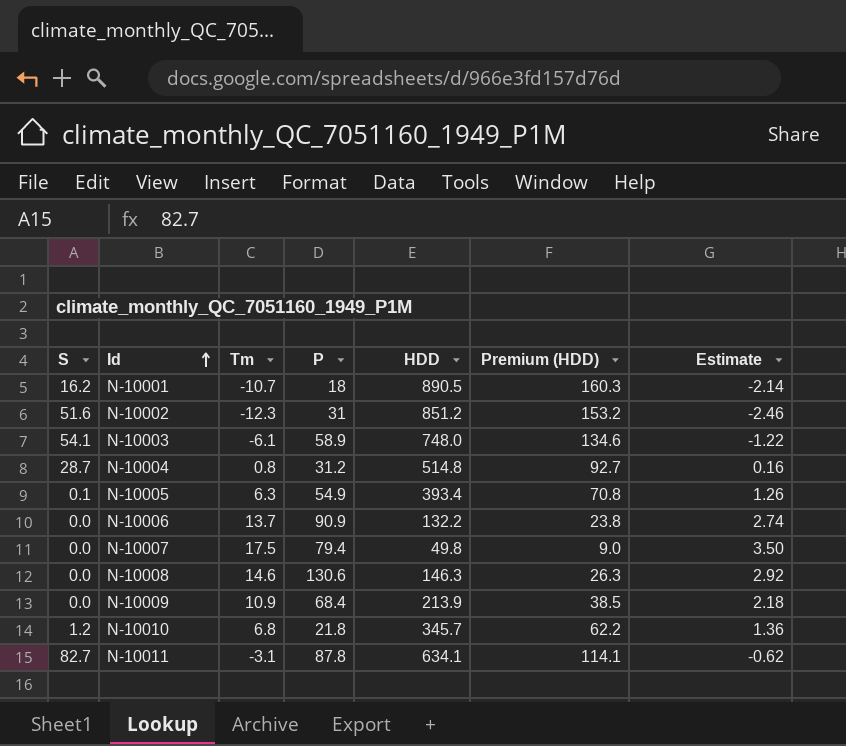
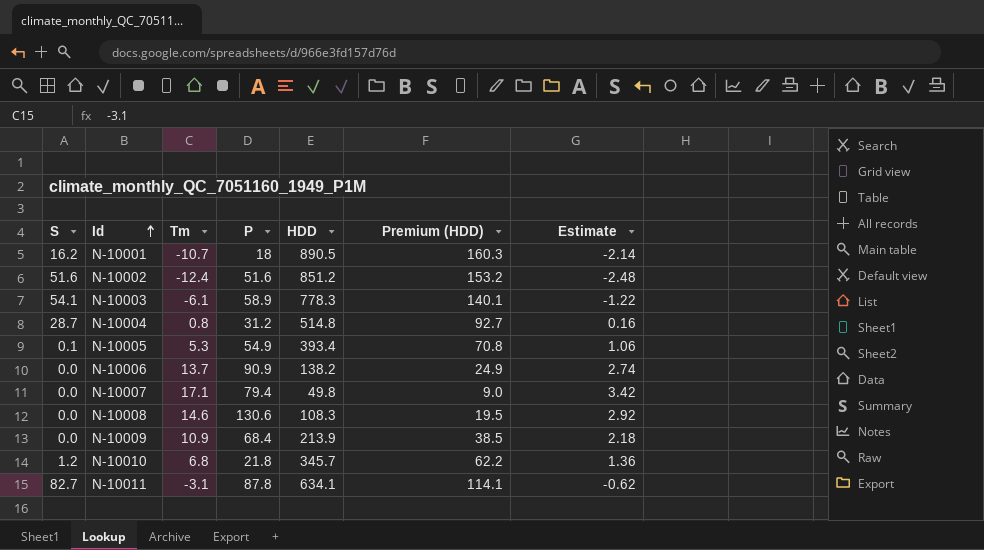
N-10002 | Tm: -12.3 -> -12.4
N-10002 | P: 31 -> 51.6
N-10002 | Estimate: -2.46 -> -2.48
N-10003 | HDD: 748.0 -> 778.3
N-10003 | Premium (HDD): 134.6 -> 140.1
N-10005 | Tm: 6.3 -> 5.3
N-10005 | Estimate: 1.26 -> 1.06
N-10006 | HDD: 132.2 -> 138.2
N-10006 | Premium (HDD): 23.8 -> 24.9
N-10007 | Tm: 17.5 -> 17.1
N-10007 | Estimate: 3.50 -> 3.42
N-10008 | HDD: 146.3 -> 108.3
N-10008 | Premium (HDD): 26.3 -> 19.5

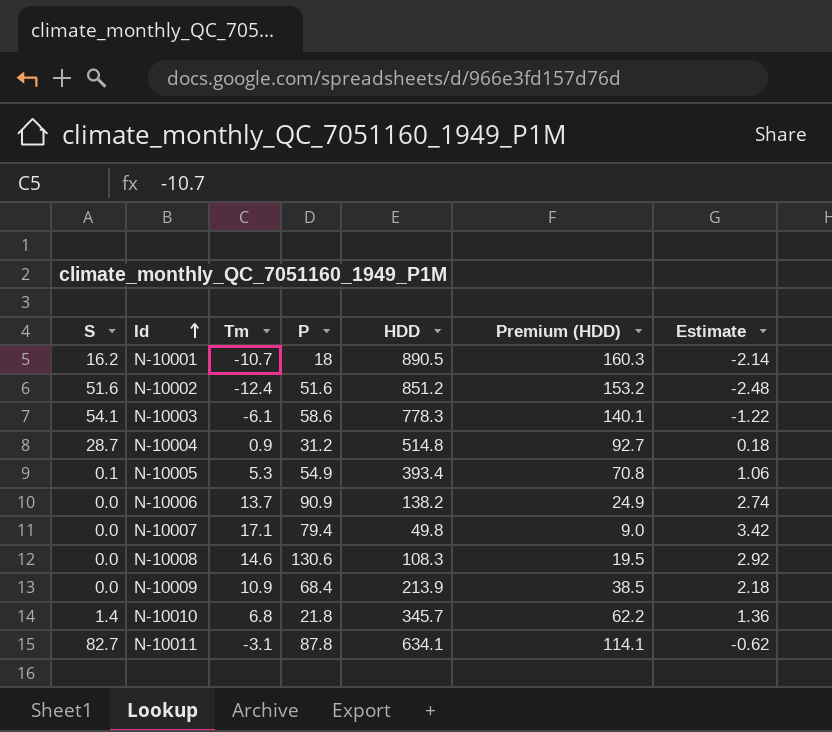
N-10003 | P: 58.9 -> 58.6
N-10004 | Tm: 0.8 -> 0.9
N-10004 | Estimate: 0.16 -> 0.18
N-10010 | S: 1.2 -> 1.4

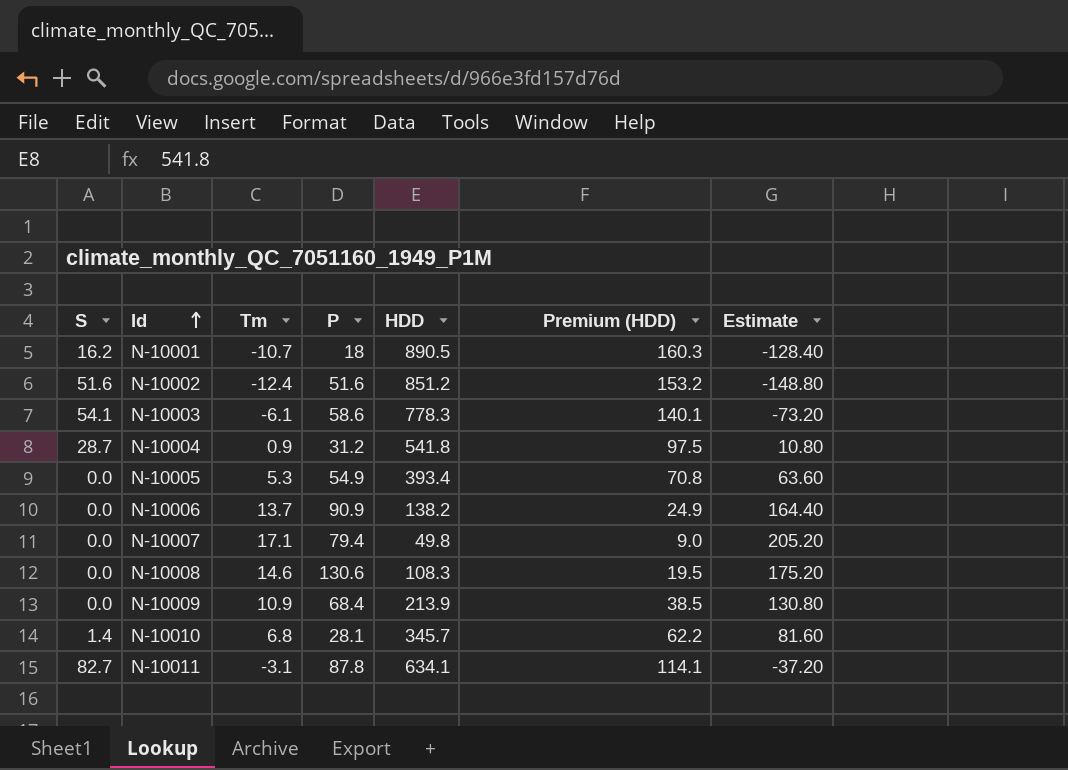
column Estimate | formula: [Tm] * 0.2 -> [Tm] * 12
N-10004 | HDD: 514.8 -> 541.8
N-10004 | Premium (HDD): 92.7 -> 97.5
N-10005 | S: 0.1 -> 0.0
N-10010 | P: 21.8 -> 28.1

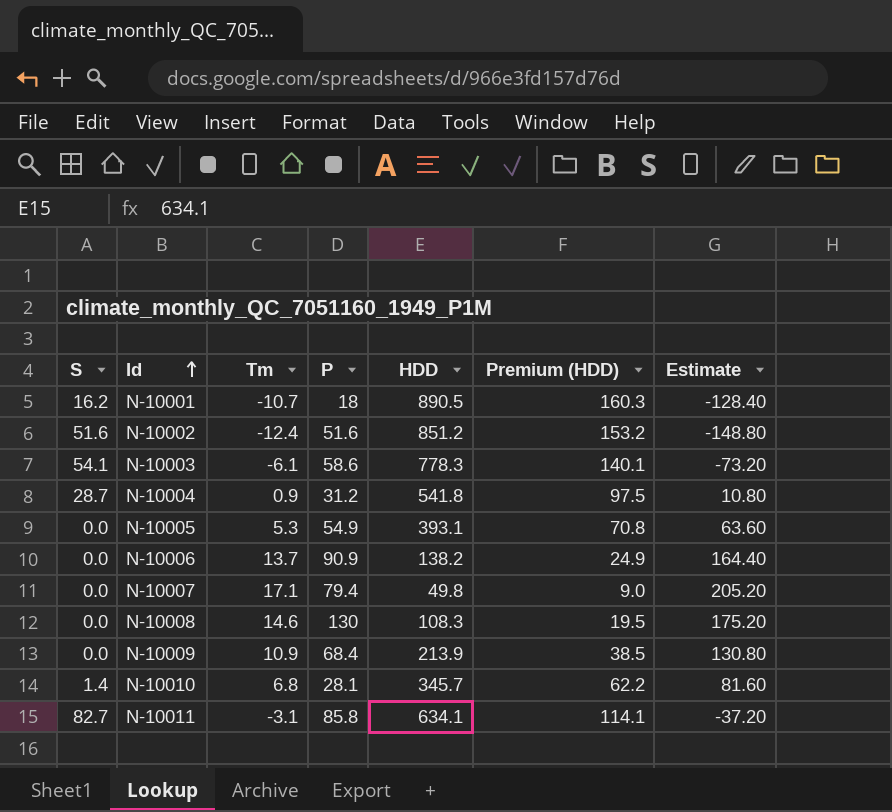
N-10005 | HDD: 393.4 -> 393.1
N-10008 | P: 130.6 -> 130
N-10011 | P: 87.8 -> 85.8

